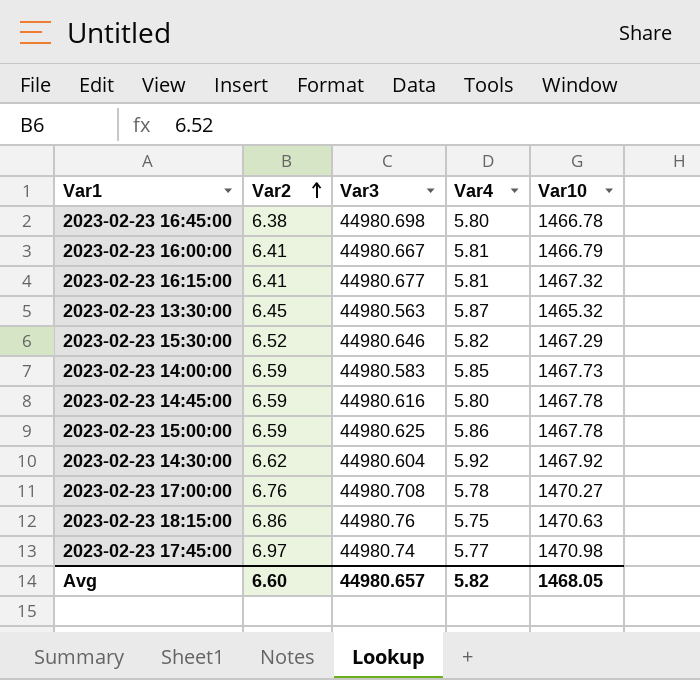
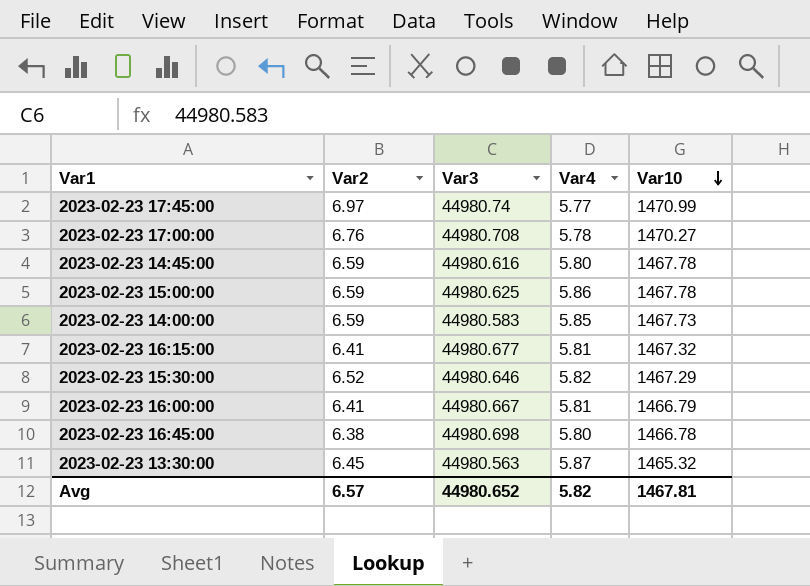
row order: Var2 ascending -> Var10 descending
row 2023-02-23 14:30:00: 6.62 | 44980.604 | 5.92 | 1467.92 -> none
row 2023-02-23 18:15:00: 6.86 | 44980.76 | 5.75 | 1470.63 -> none
2023-02-23 17:45:00 | Var10: 1470.98 -> 1470.99
Avg | Var2: 6.60 -> 6.57
Avg | Var3: 44980.657 -> 44980.652
Avg | Var10: 1468.05 -> 1467.81

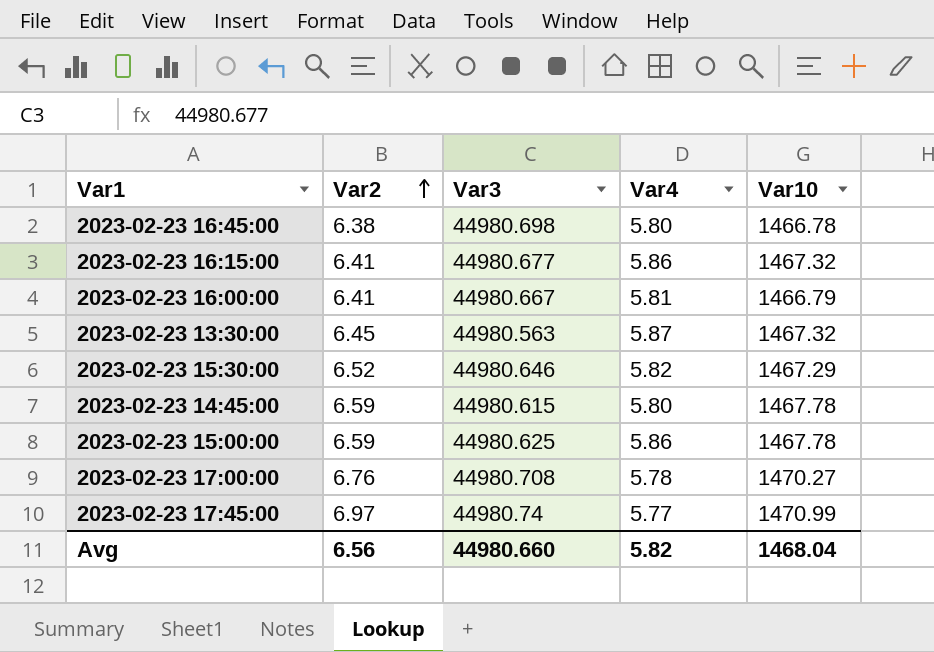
row order: Var10 descending -> Var2 ascending
row 2023-02-23 14:00:00: 6.59 | 44980.583 | 5.85 | 1467.73 -> none
2023-02-23 16:15:00 | Var4: 5.81 -> 5.86
2023-02-23 13:30:00 | Var10: 1465.32 -> 1467.32
2023-02-23 14:45:00 | Var3: 44980.616 -> 44980.615
Avg | Var2: 6.57 -> 6.56
Avg | Var3: 44980.652 -> 44980.660
Avg | Var10: 1467.81 -> 1468.04

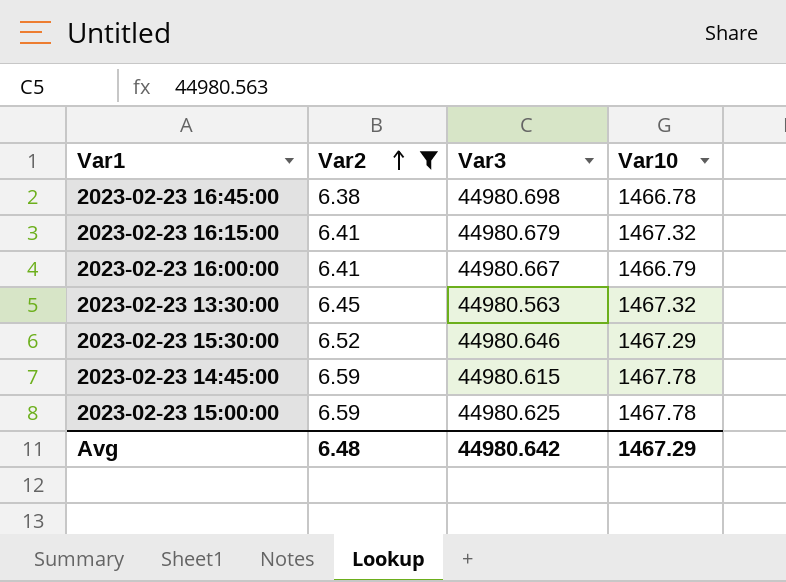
filter: none -> Var2 <= 6.59
column Var4 | position: 4 -> none
2023-02-23 16:15:00 | Var3: 44980.677 -> 44980.679
Avg | Var2: 6.56 -> 6.48
Avg | Var3: 44980.660 -> 44980.642
Avg | Var10: 1468.04 -> 1467.29

